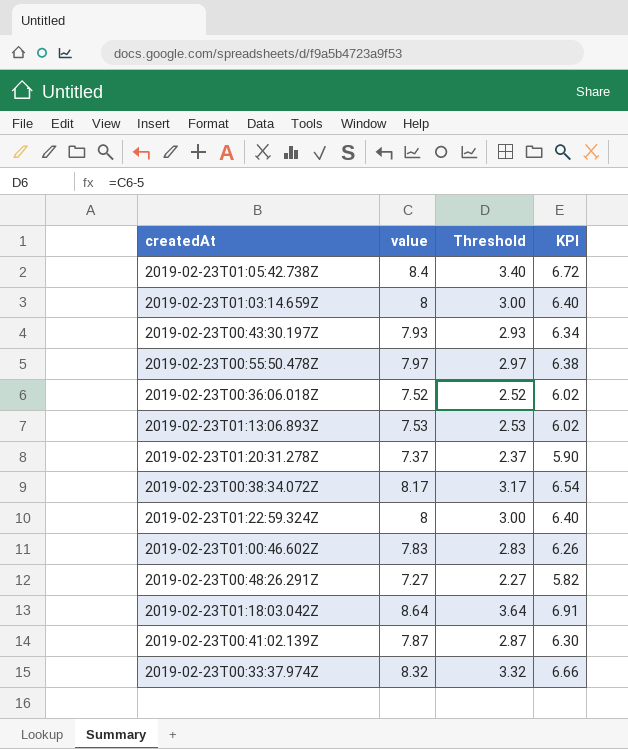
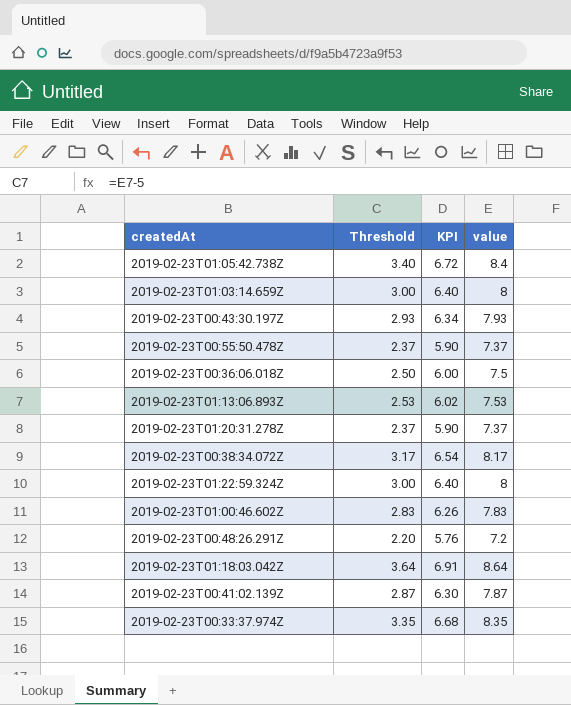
column value | position: 2 -> 4
2019-02-23T00:55:50.478Z | Threshold: 2.97 -> 2.37
2019-02-23T00:55:50.478Z | KPI: 6.38 -> 5.90
2019-02-23T00:55:50.478Z | value: 7.97 -> 7.37
2019-02-23T00:36:06.018Z | Threshold: 2.52 -> 2.50
2019-02-23T00:36:06.018Z | KPI: 6.02 -> 6.00
2019-02-23T00:36:06.018Z | value: 7.52 -> 7.5
2019-02-23T00:48:26.291Z | Threshold: 2.27 -> 2.20
2019-02-23T00:48:26.291Z | KPI: 5.82 -> 5.76
2019-02-23T00:48:26.291Z | value: 7.27 -> 7.2
2019-02-23T00:33:37.974Z | Threshold: 3.32 -> 3.35
2019-02-23T00:33:37.974Z | KPI: 6.66 -> 6.68
2019-02-23T00:33:37.974Z | value: 8.32 -> 8.35

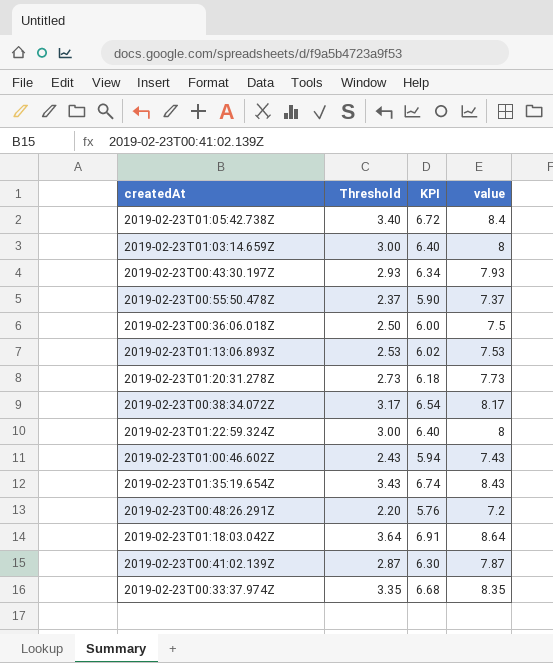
2019-02-23T01:20:31.278Z | Threshold: 2.37 -> 2.73
2019-02-23T01:20:31.278Z | KPI: 5.90 -> 6.18
2019-02-23T01:20:31.278Z | value: 7.37 -> 7.73
2019-02-23T01:00:46.602Z | Threshold: 2.83 -> 2.43
2019-02-23T01:00:46.602Z | KPI: 6.26 -> 5.94
2019-02-23T01:00:46.602Z | value: 7.83 -> 7.43
row 2019-02-23T01:35:19.654Z: none -> 3.43 | 6.74 | 8.43

